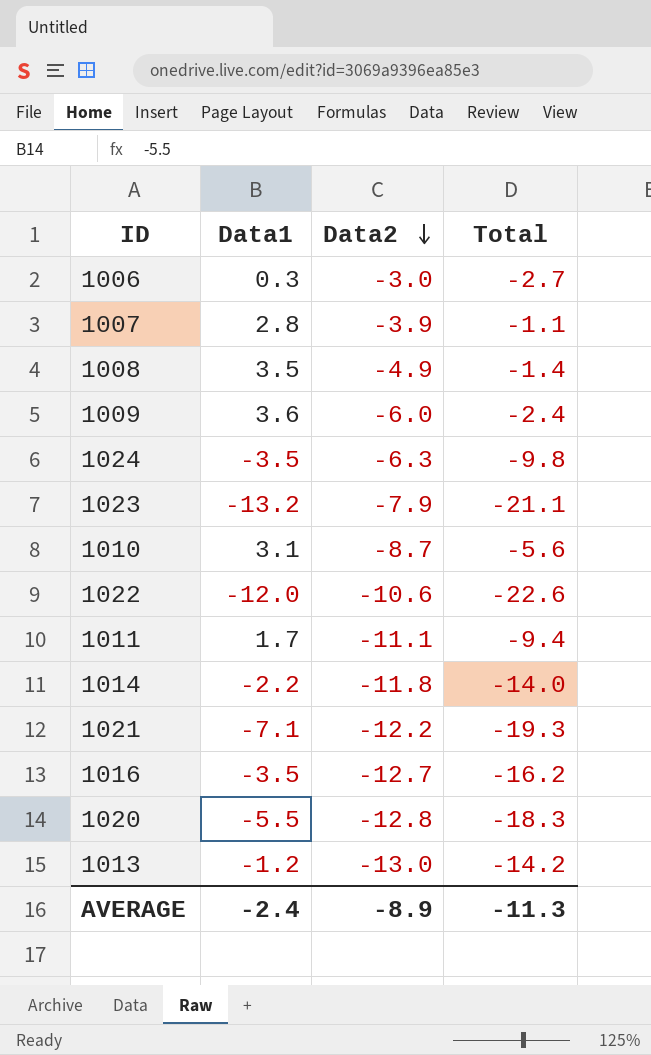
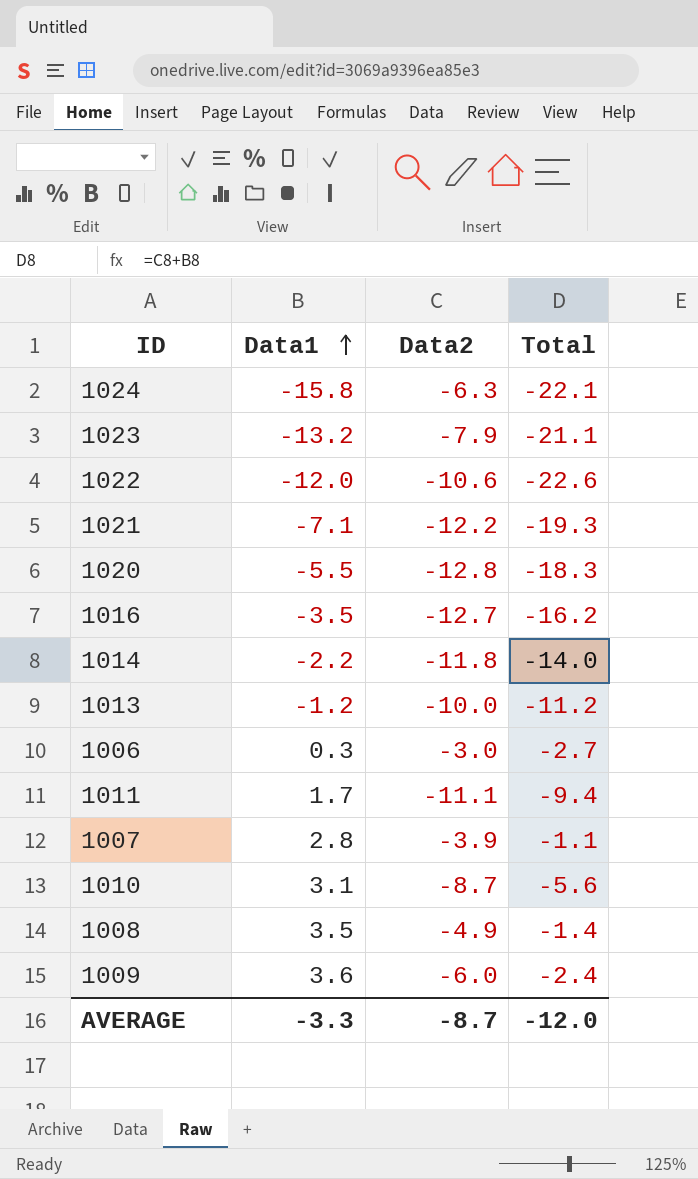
row order: Data2 descending -> Data1 ascending
1024 | Data1: -3.5 -> -15.8
1024 | Total: -9.8 -> -22.1
1013 | Data2: -13.0 -> -10.0
1013 | Total: -14.2 -> -11.2
AVERAGE | Data1: -2.4 -> -3.3
AVERAGE | Data2: -8.9 -> -8.7
AVERAGE | Total: -11.3 -> -12.0

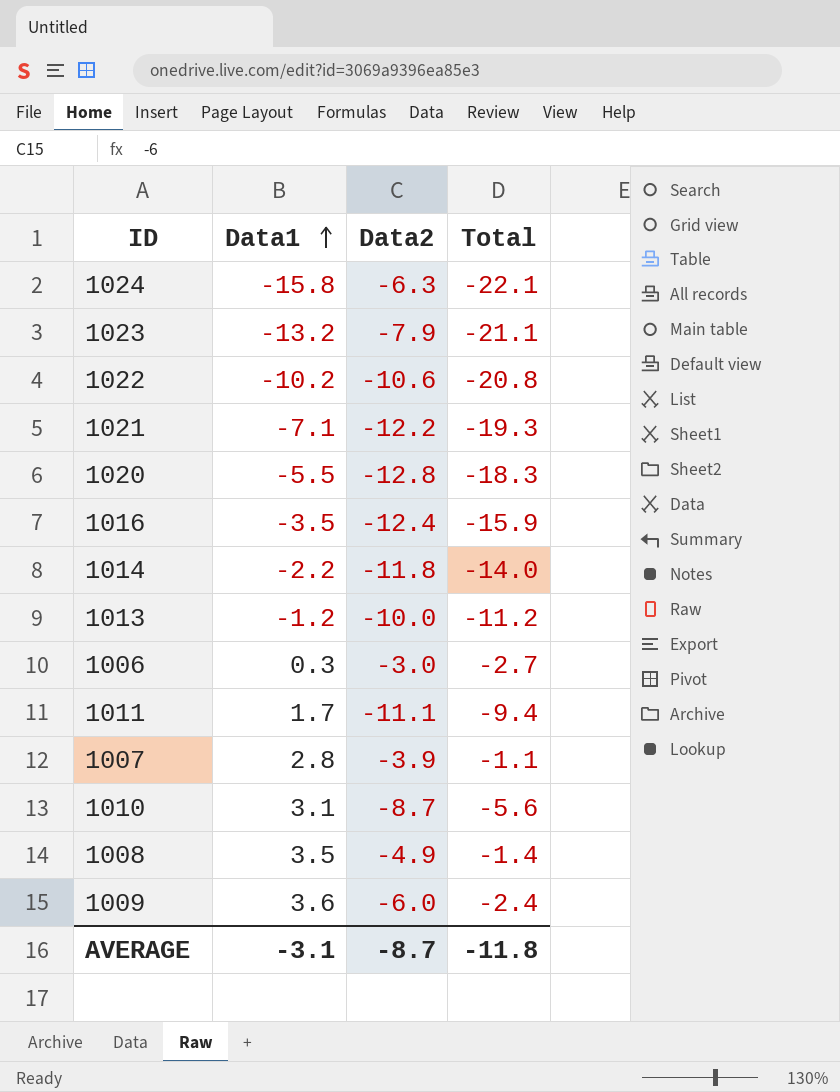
1022 | Data1: -12.0 -> -10.2
1022 | Total: -22.6 -> -20.8
1016 | Data2: -12.7 -> -12.4
1016 | Total: -16.2 -> -15.9
AVERAGE | Data1: -3.3 -> -3.1
AVERAGE | Total: -12.0 -> -11.8

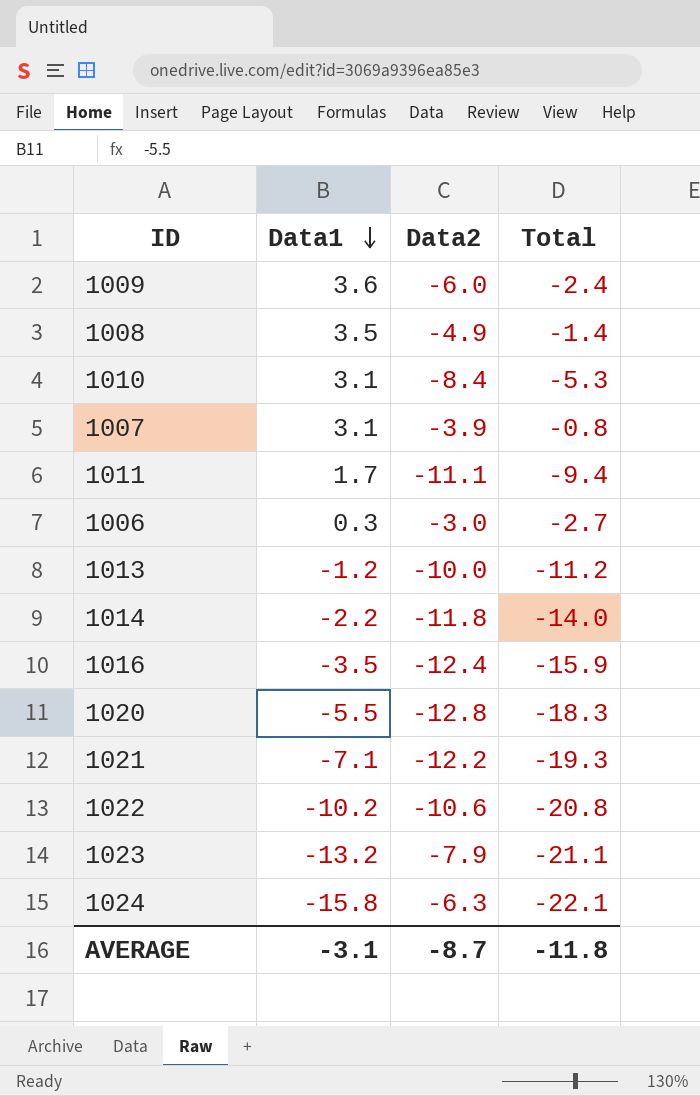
row order: Data1 ascending -> Data1 descending
1010 | Data2: -8.7 -> -8.4
1010 | Total: -5.6 -> -5.3
1007 | Data1: 2.8 -> 3.1
1007 | Total: -1.1 -> -0.8

